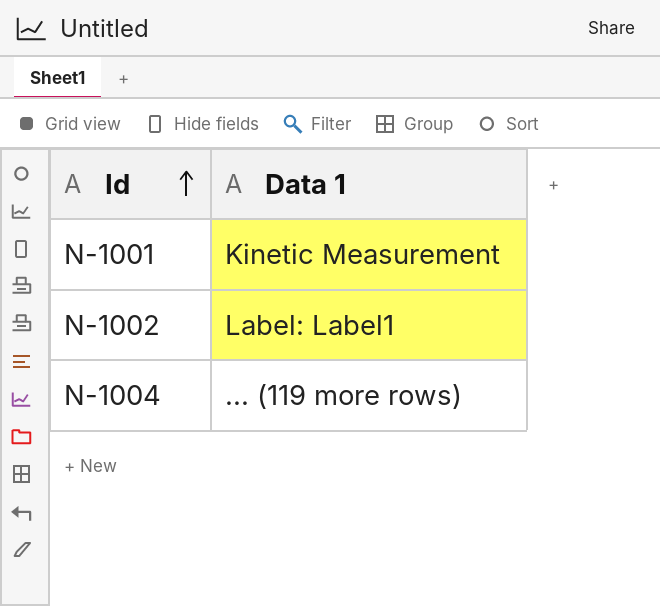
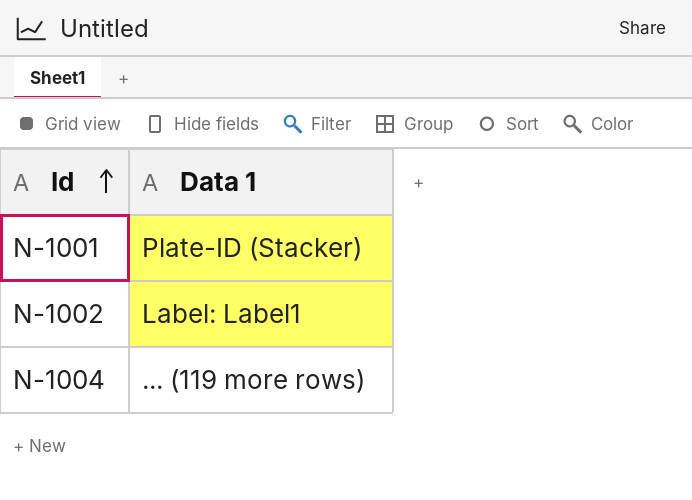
N-1001 | Data 1: Kinetic Measurement -> Plate-ID (Stacker)

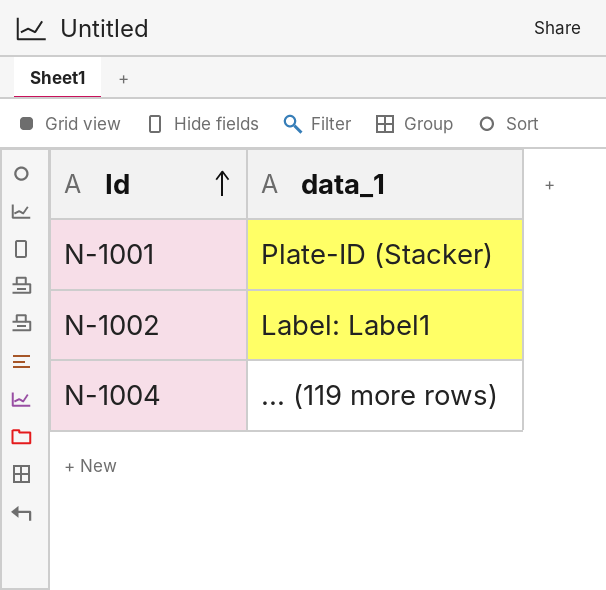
column name: Data 1 -> data_1

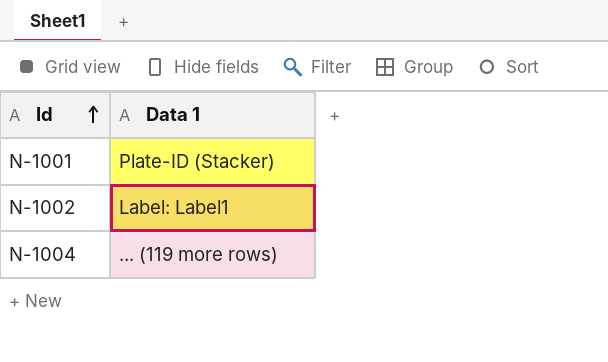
column name: data_1 -> Data 1

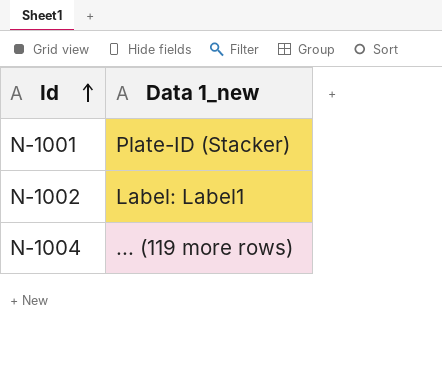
column name: Data 1 -> Data 1_new

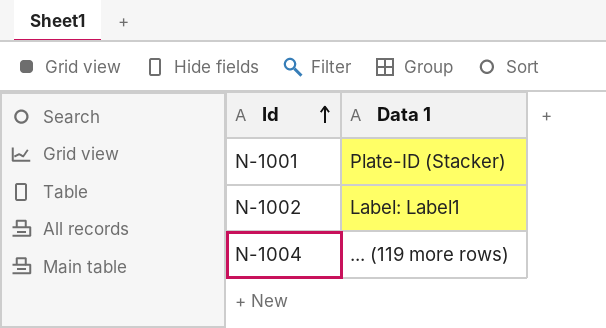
column name: Data 1_new -> Data 1

